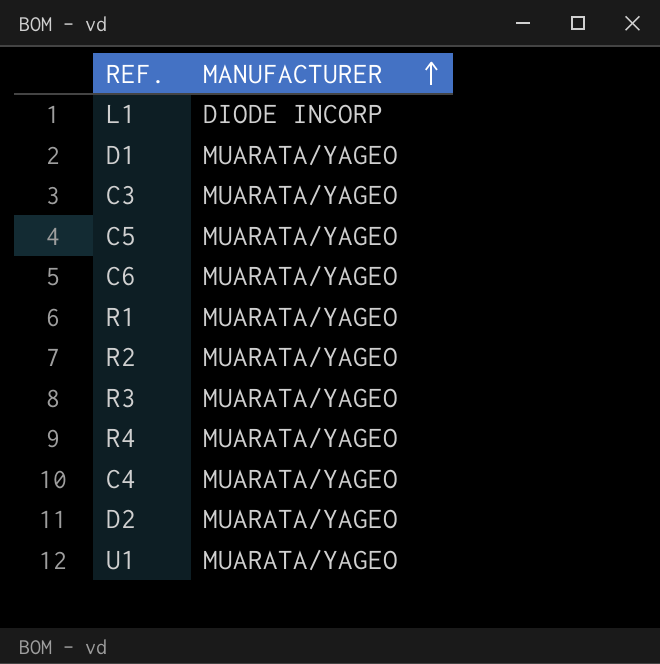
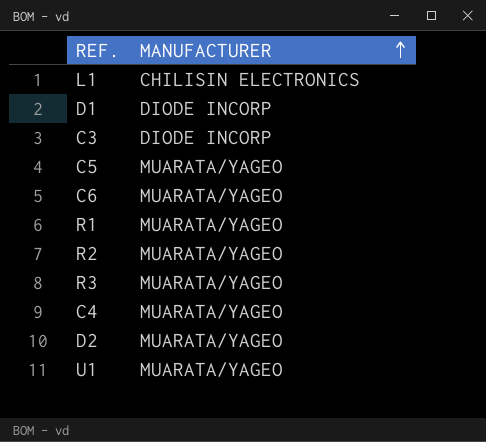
row R4: MUARATA/YAGEO -> none
L1 | MANUFACTURER: DIODE INCORP -> CHILISIN ELECTRONICS
D1 | MANUFACTURER: MUARATA/YAGEO -> DIODE INCORP
C3 | MANUFACTURER: MUARATA/YAGEO -> DIODE INCORP

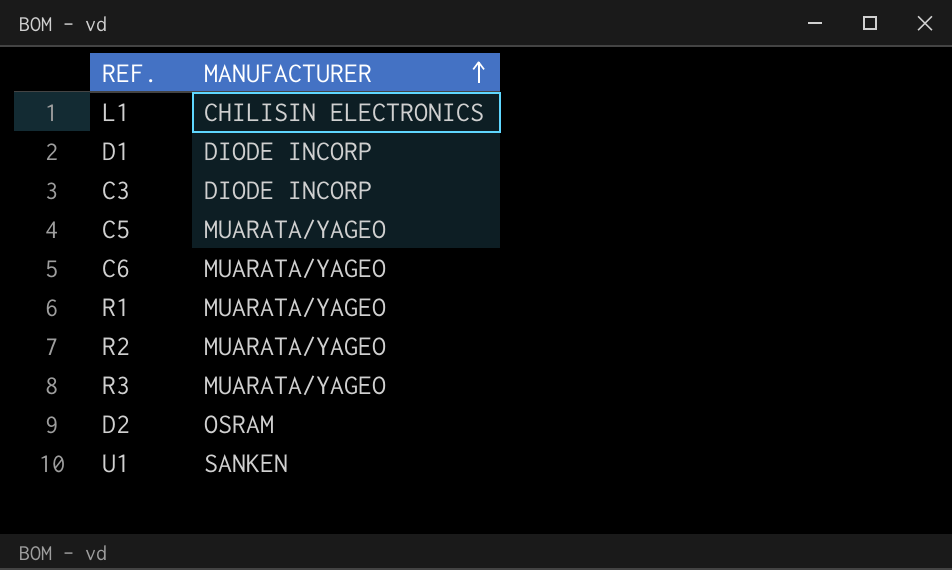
row C4: MUARATA/YAGEO -> none
D2 | MANUFACTURER: MUARATA/YAGEO -> OSRAM
U1 | MANUFACTURER: MUARATA/YAGEO -> SANKEN

